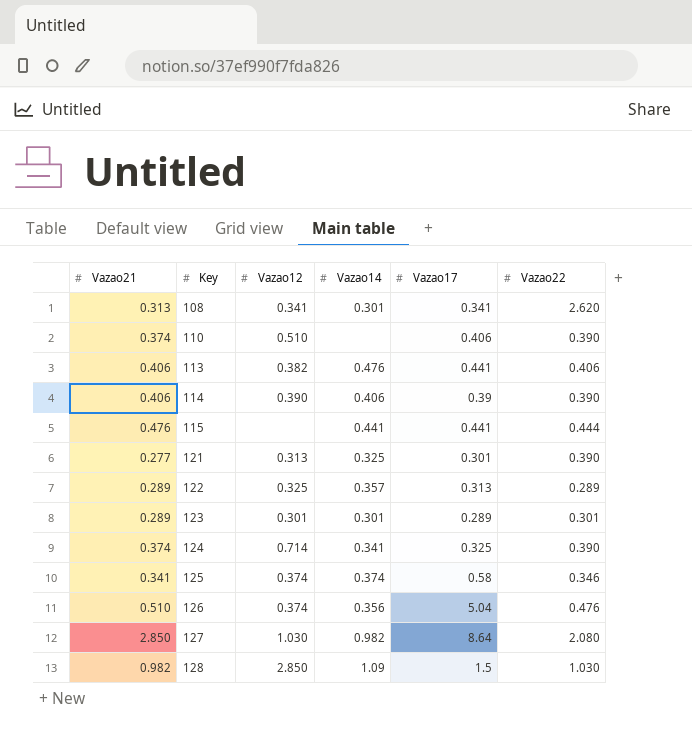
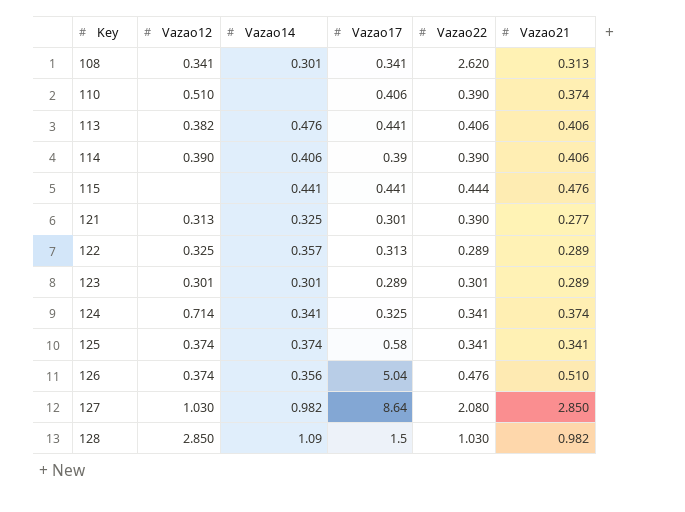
column Vazao21 | position: 1 -> 6
124 | Vazao22: 0.390 -> 0.341
125 | Vazao22: 0.346 -> 0.341

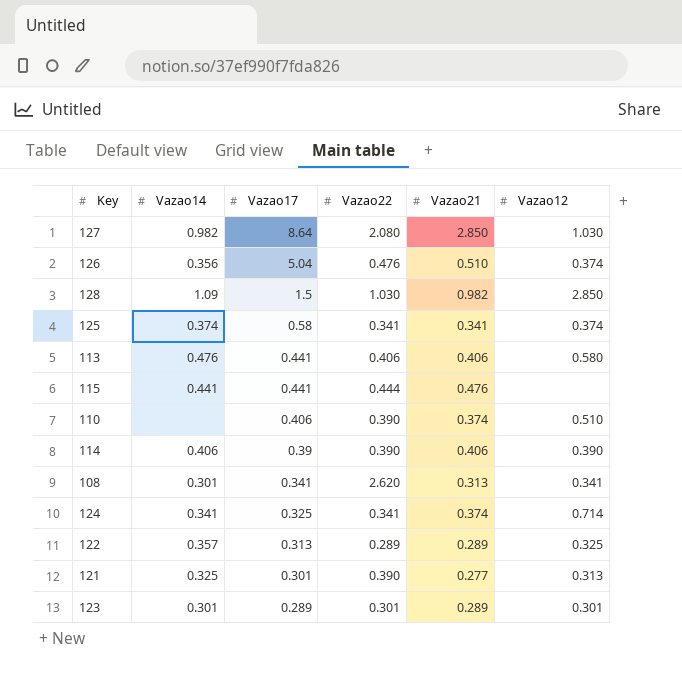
row order: Key ascending -> Vazao17 descending
column Vazao12 | position: 2 -> 6
113 | Vazao12: 0.382 -> 0.580

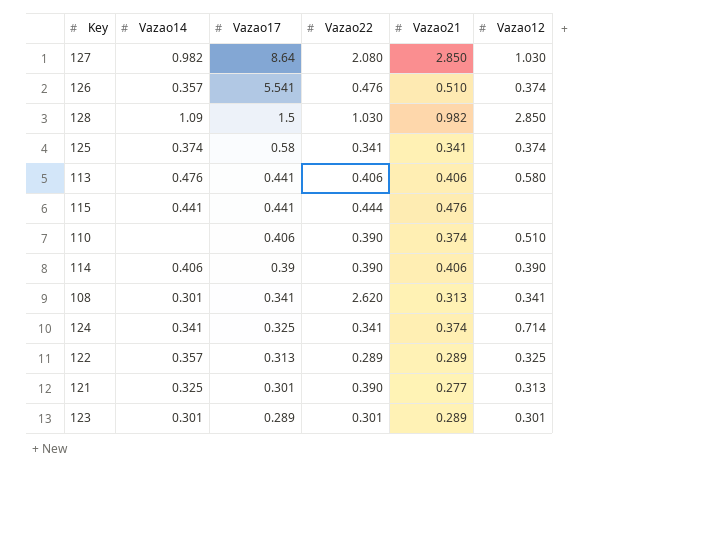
126 | Vazao14: 0.356 -> 0.357
126 | Vazao17: 5.04 -> 5.541

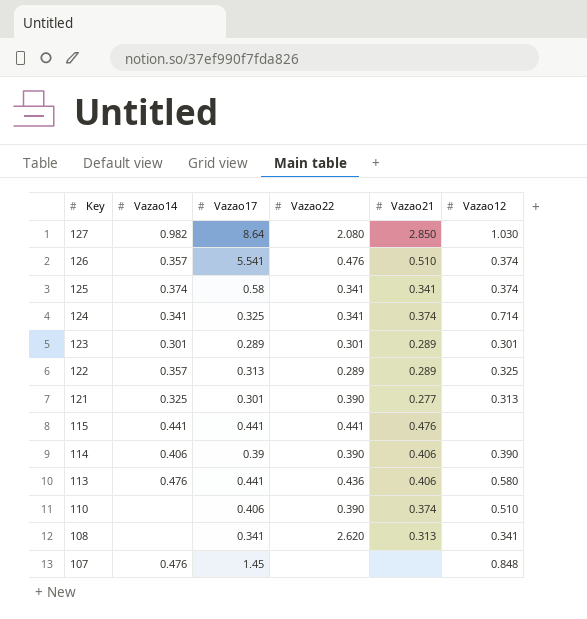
row order: Vazao17 descending -> Key descending
row 128: 1.09 | 1.5 | 1.030 | 0.982 | 2.850 -> none
115 | Vazao22: 0.444 -> 0.441
113 | Vazao22: 0.406 -> 0.436
108 | Vazao14: 0.301 -> none
row 107: none -> 0.476 | 1.45 | none | none | 0.848

